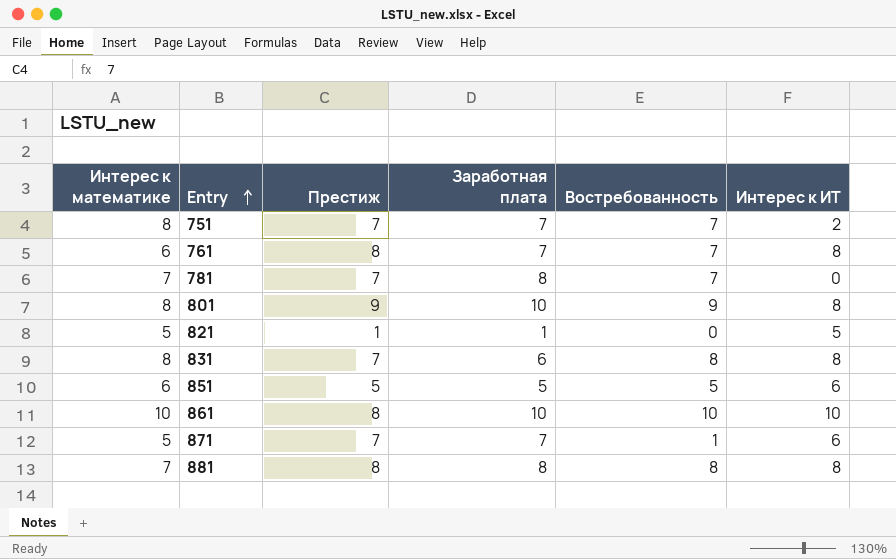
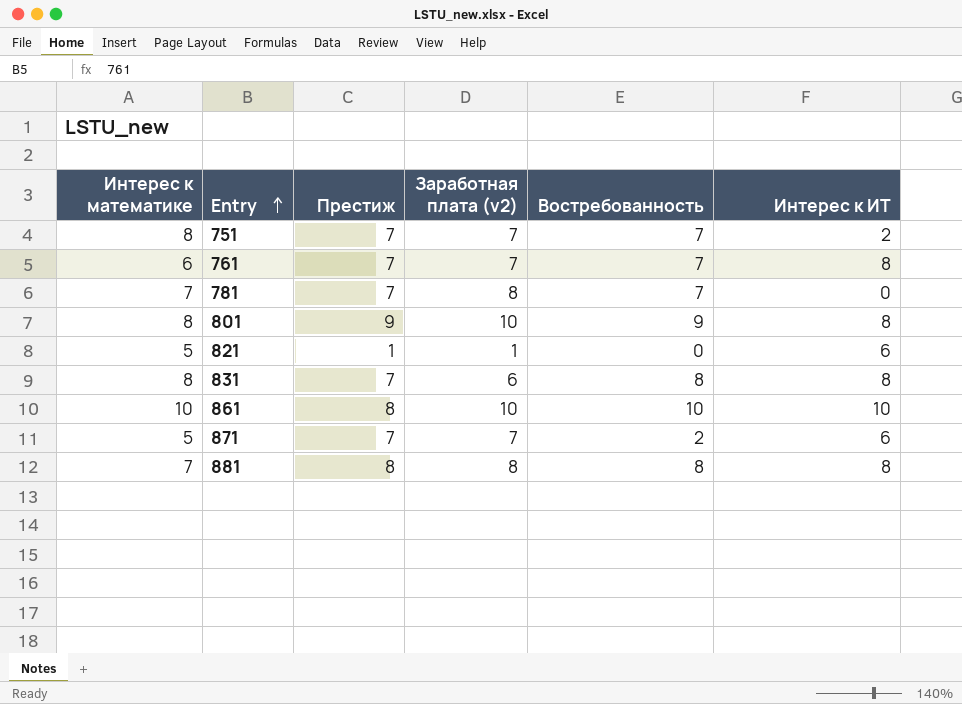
column name: Заработная плата -> Заработная плата (v2)
row 851: 6 | 5 | 5 | 5 | 6 -> none
761 | Престиж: 8 -> 7
821 | Интерес к ИТ: 5 -> 6
871 | Востребованность: 1 -> 2

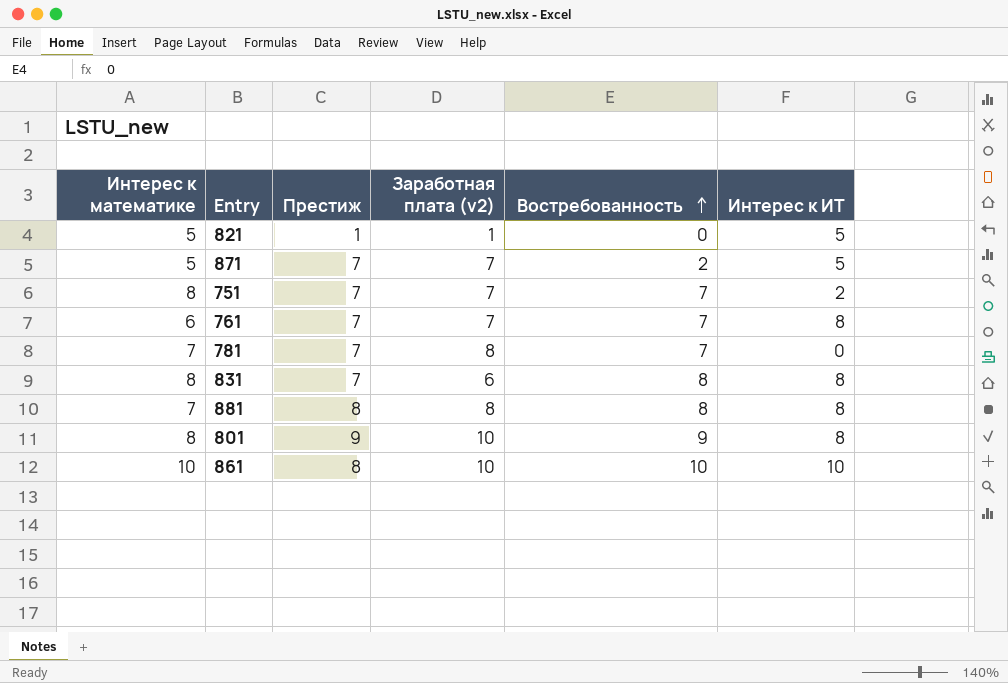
row order: Entry ascending -> Востребованность ascending
821 | Интерес к ИТ: 6 -> 5
871 | Интерес к ИТ: 6 -> 5

